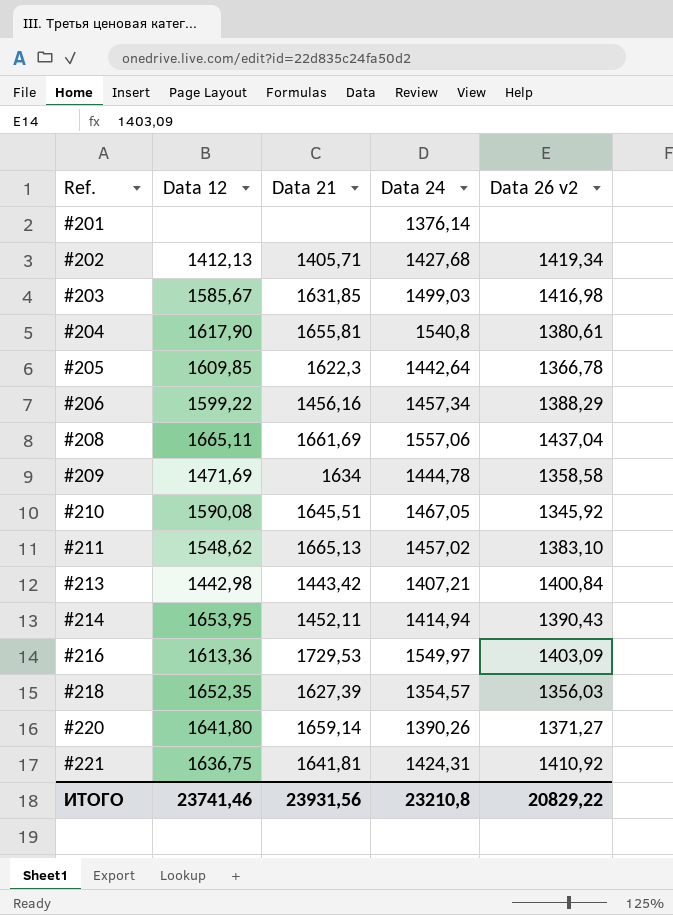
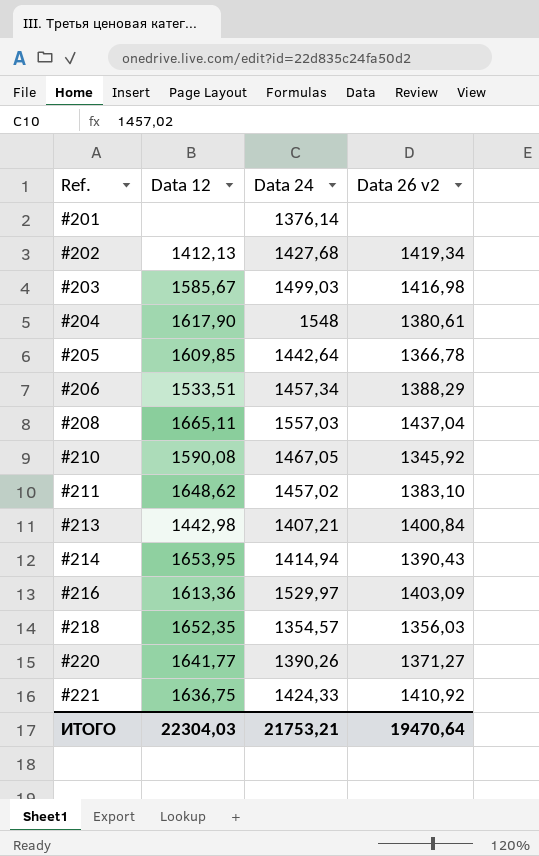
column Data 21 | position: 3 -> none
row #209: 1471,69 | 1634 | 1444,78 | 1358,58 -> none
#204 | Data 24: 1540,8 -> 1548
#206 | Data 12: 1599,22 -> 1533,51
#208 | Data 24: 1557,06 -> 1557,03
#211 | Data 12: 1548,62 -> 1648,62
#216 | Data 24: 1549,97 -> 1529,97
#220 | Data 12: 1641,80 -> 1641,77
#221 | Data 24: 1424,31 -> 1424,33
ИТОГО | Data 12: 23741,46 -> 22304,03
ИТОГО | Data 24: 23210,8 -> 21753,21
ИТОГО | Data 26 v2: 20829,22 -> 19470,64

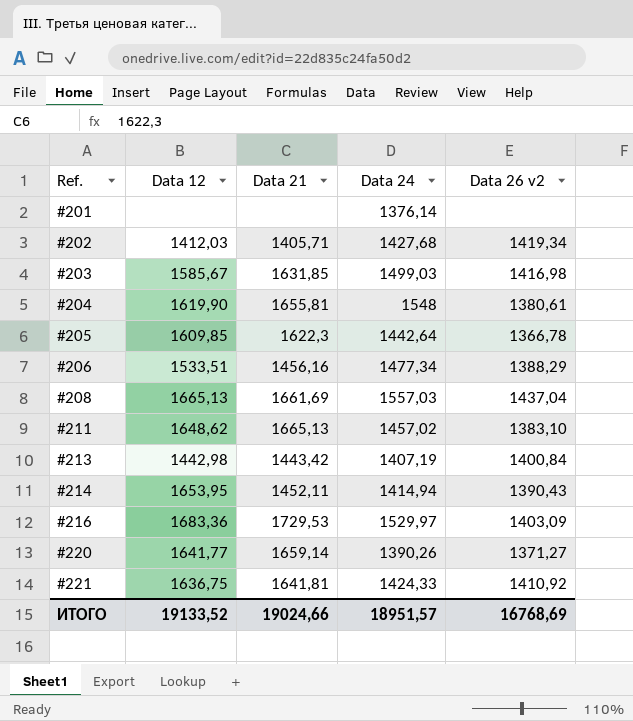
column Data 21 | position: none -> 3
row #210: 1590,08 | 1467,05 | 1345,92 -> none
row #218: 1652,35 | 1354,57 | 1356,03 -> none
#202 | Data 12: 1412,13 -> 1412,03
#204 | Data 12: 1617,90 -> 1619,90
#206 | Data 24: 1457,34 -> 1477,34
#208 | Data 12: 1665,11 -> 1665,13
#213 | Data 24: 1407,21 -> 1407,19
#216 | Data 12: 1613,36 -> 1683,36
ИТОГО | Data 12: 22304,03 -> 19133,52
ИТОГО | Data 24: 21753,21 -> 18951,57
ИТОГО | Data 26 v2: 19470,64 -> 16768,69

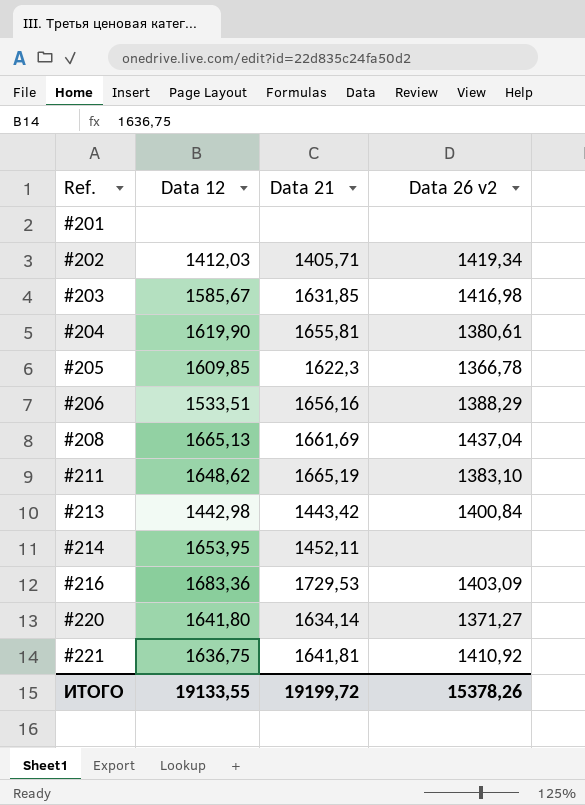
column Data 24 | position: 4 -> none
#206 | Data 21: 1456,16 -> 1656,16
#211 | Data 21: 1665,13 -> 1665,19
#214 | Data 26 v2: 1390,43 -> none
#220 | Data 12: 1641,77 -> 1641,80
#220 | Data 21: 1659,14 -> 1634,14
ИТОГО | Data 12: 19133,52 -> 19133,55
ИТОГО | Data 21: 19024,66 -> 19199,72
ИТОГО | Data 26 v2: 16768,69 -> 15378,26

